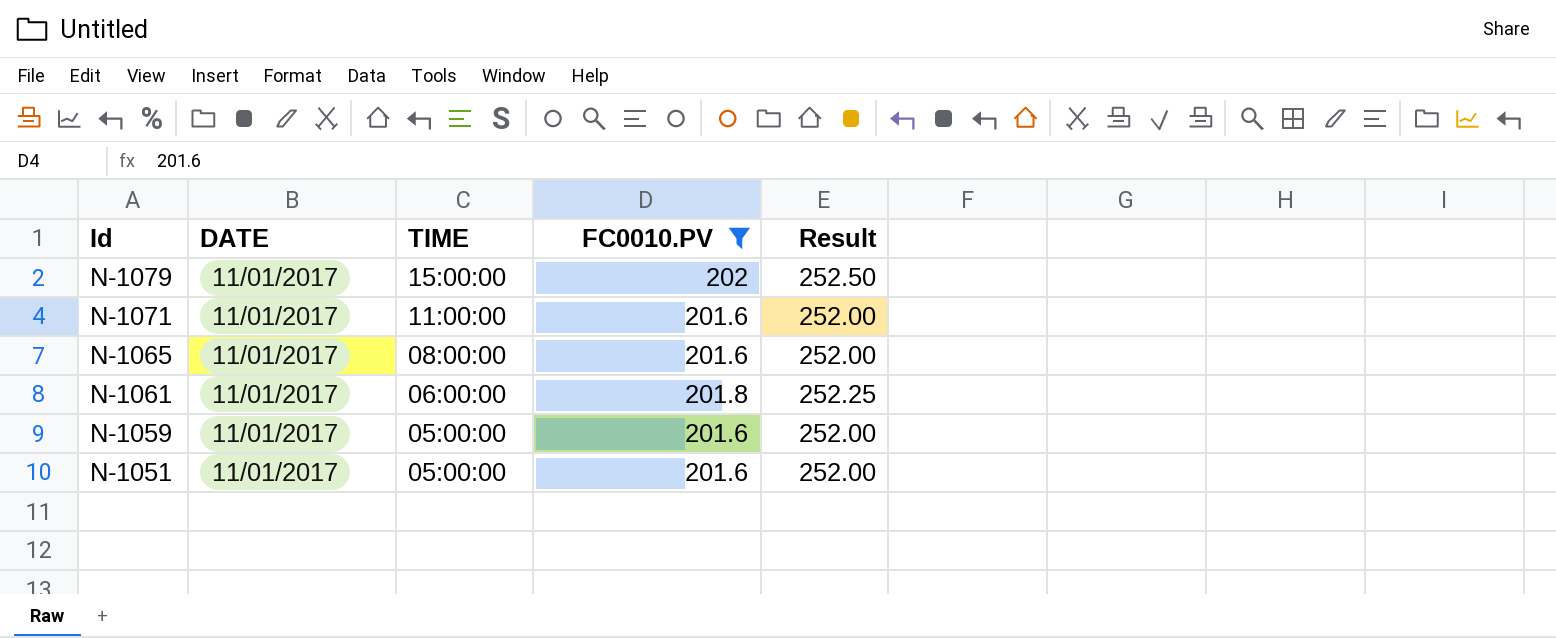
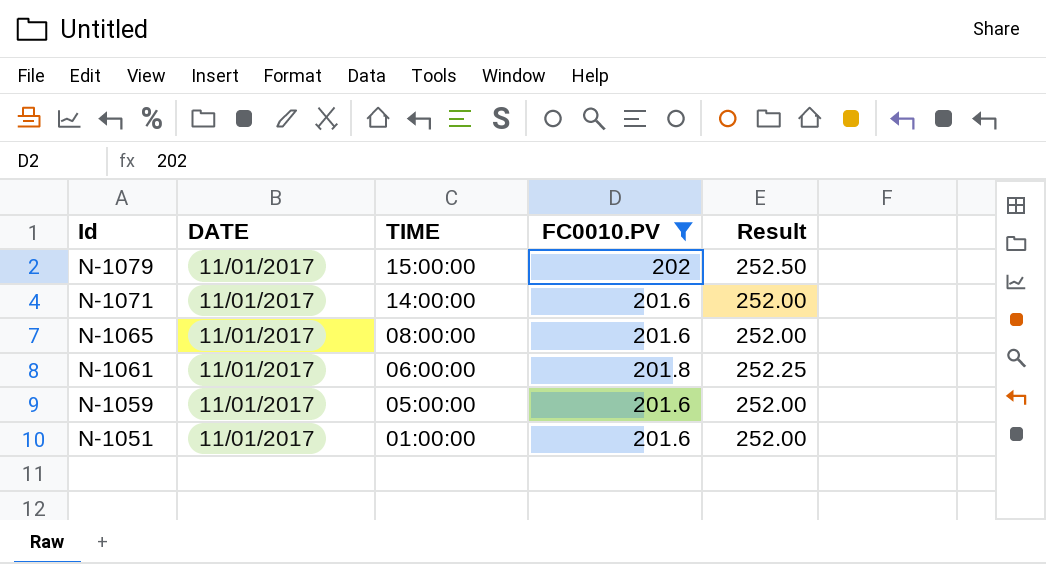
N-1071 | TIME: 11:00:00 -> 14:00:00
N-1051 | TIME: 05:00:00 -> 01:00:00

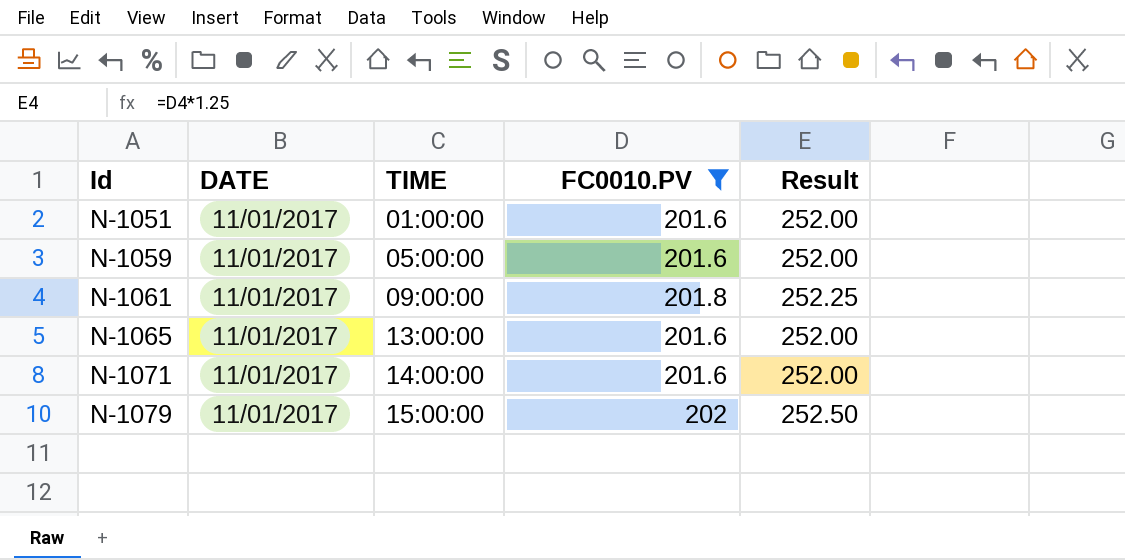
row order: Id descending -> Id ascending
N-1061 | TIME: 06:00:00 -> 09:00:00
N-1065 | TIME: 08:00:00 -> 13:00:00

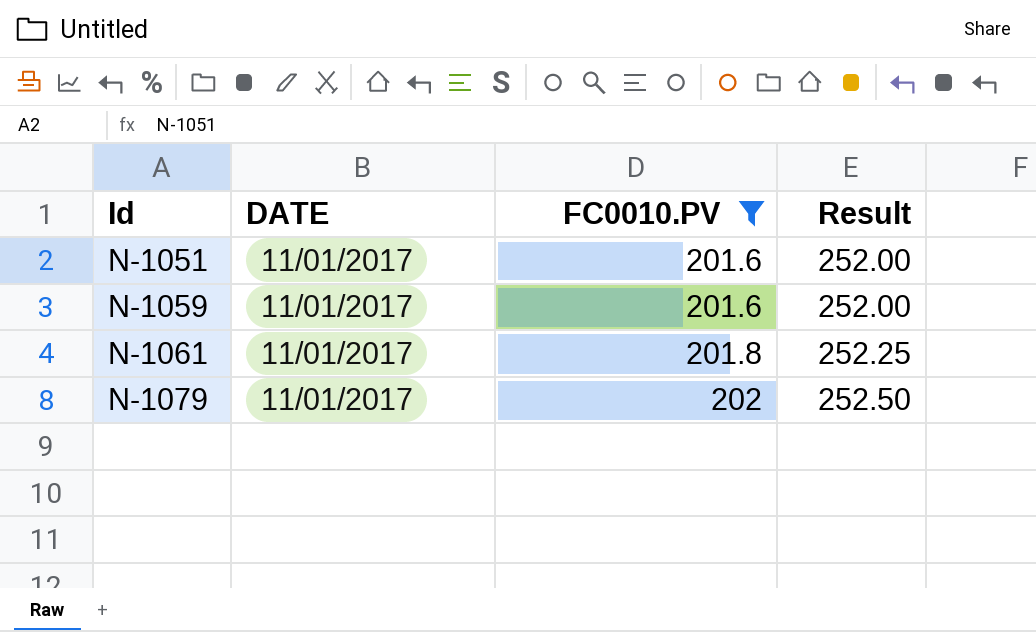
column TIME | position: 3 -> none
row N-1065: 11/01/2017 | 13:00:00 | 201.6 | 252.00 -> none
row N-1071: 11/01/2017 | 14:00:00 | 201.6 | 252.00 -> none

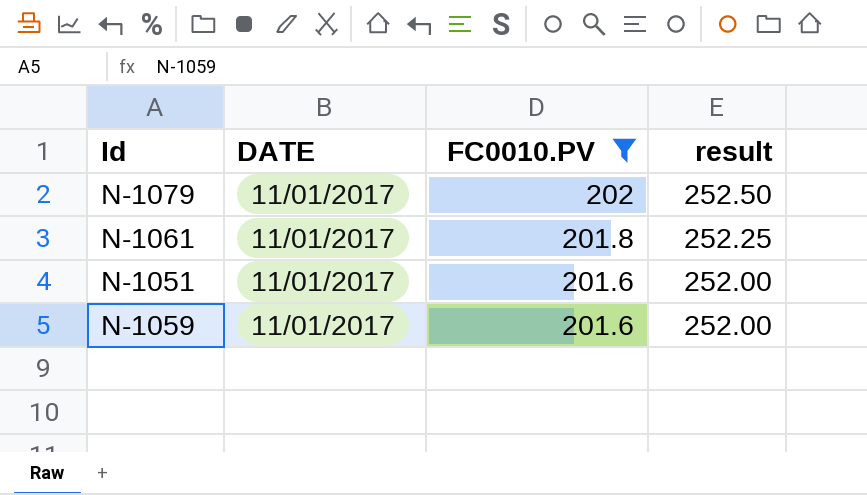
row order: Id ascending -> FC0010.PV descending
column name: Result -> result

